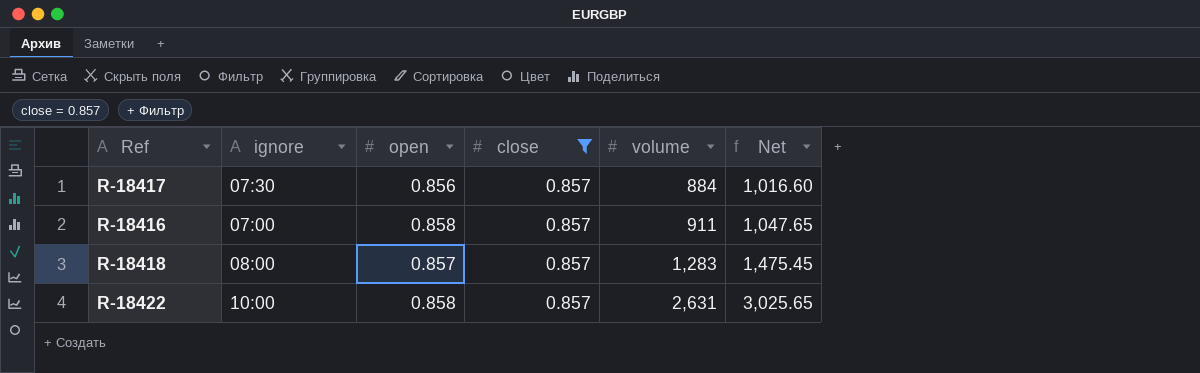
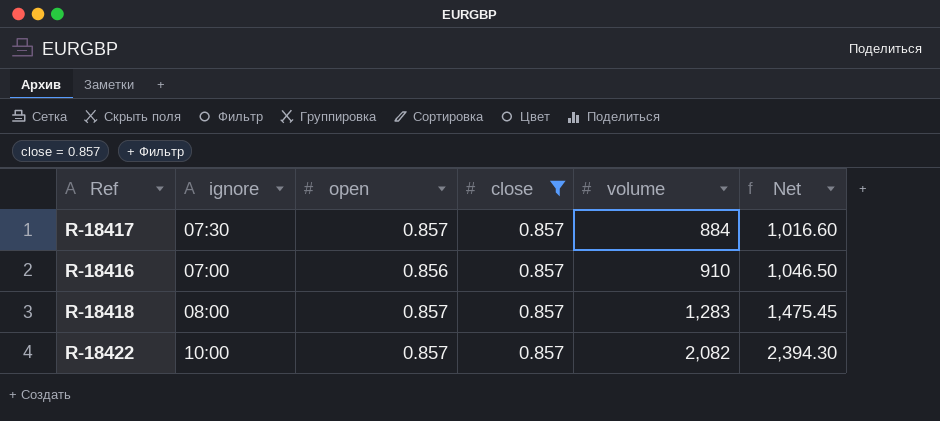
R-18417 | open: 0.856 -> 0.857
R-18416 | open: 0.858 -> 0.856
R-18416 | volume: 911 -> 910
R-18416 | Net: 1,047.65 -> 1,046.50
R-18422 | open: 0.858 -> 0.857
R-18422 | volume: 2,631 -> 2,082
R-18422 | Net: 3,025.65 -> 2,394.30

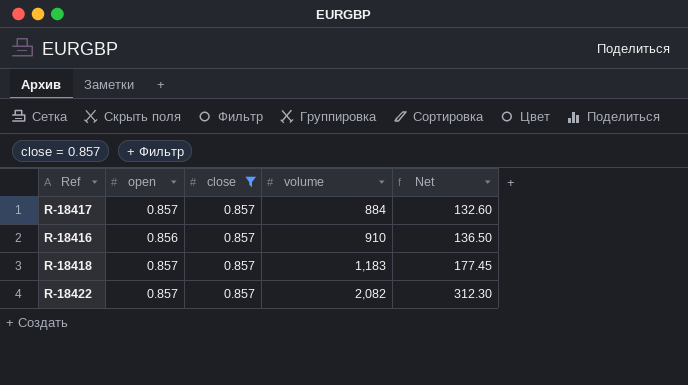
column ignore | position: 2 -> none
column Net | formula: [volume] * 1.15 -> [volume] * 0.15
R-18418 | volume: 1,283 -> 1,183

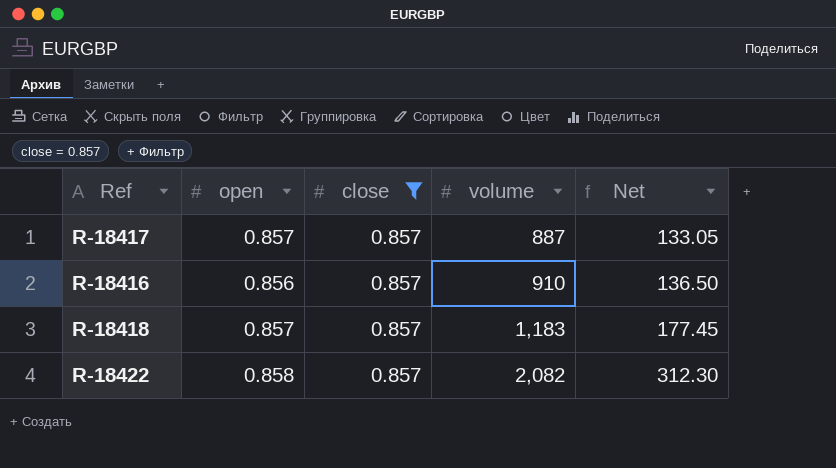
R-18417 | volume: 884 -> 887
R-18417 | Net: 132.60 -> 133.05
R-18422 | open: 0.857 -> 0.858

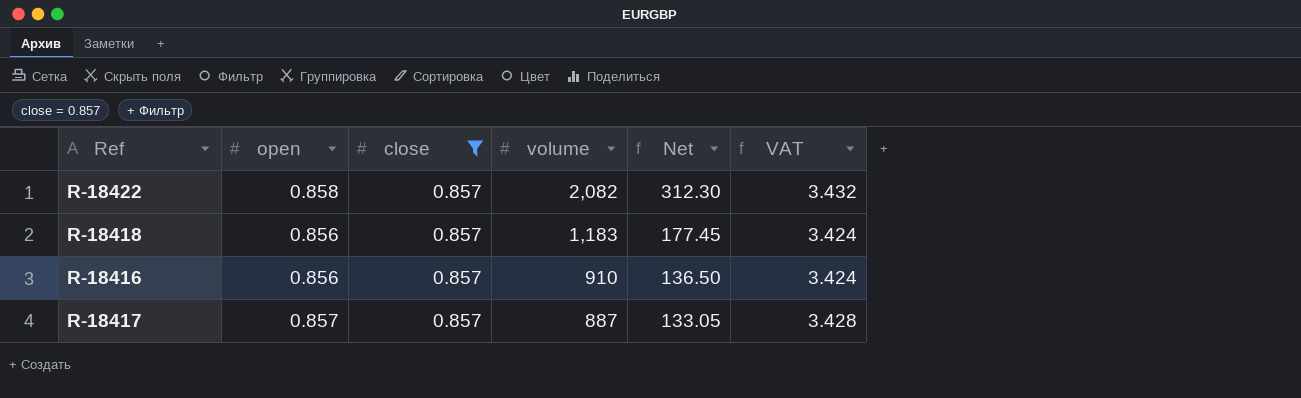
row order: volume ascending -> volume descending
column VAT | formula: none -> [open] * 4
R-18418 | open: 0.857 -> 0.856

